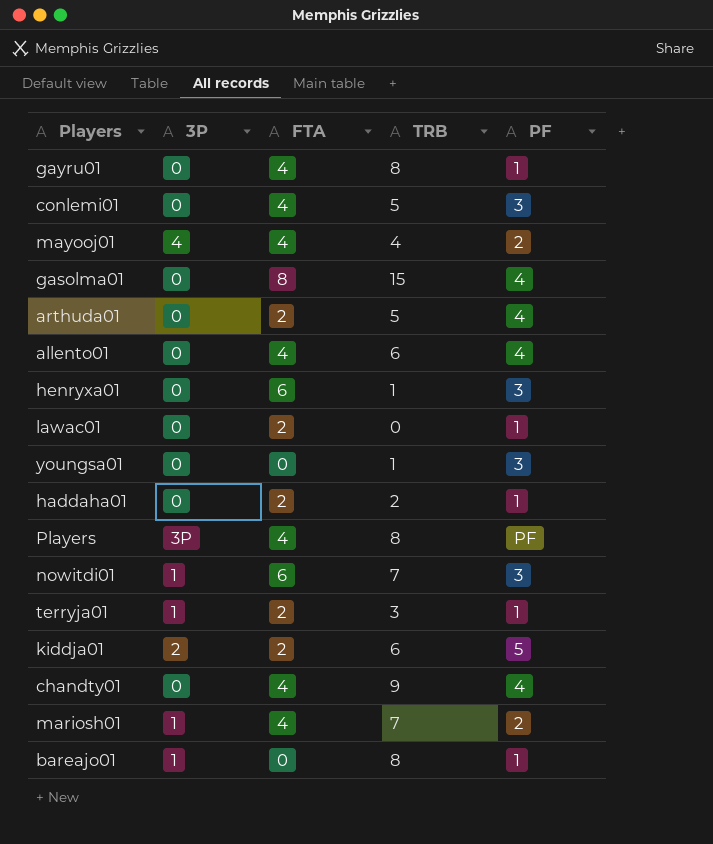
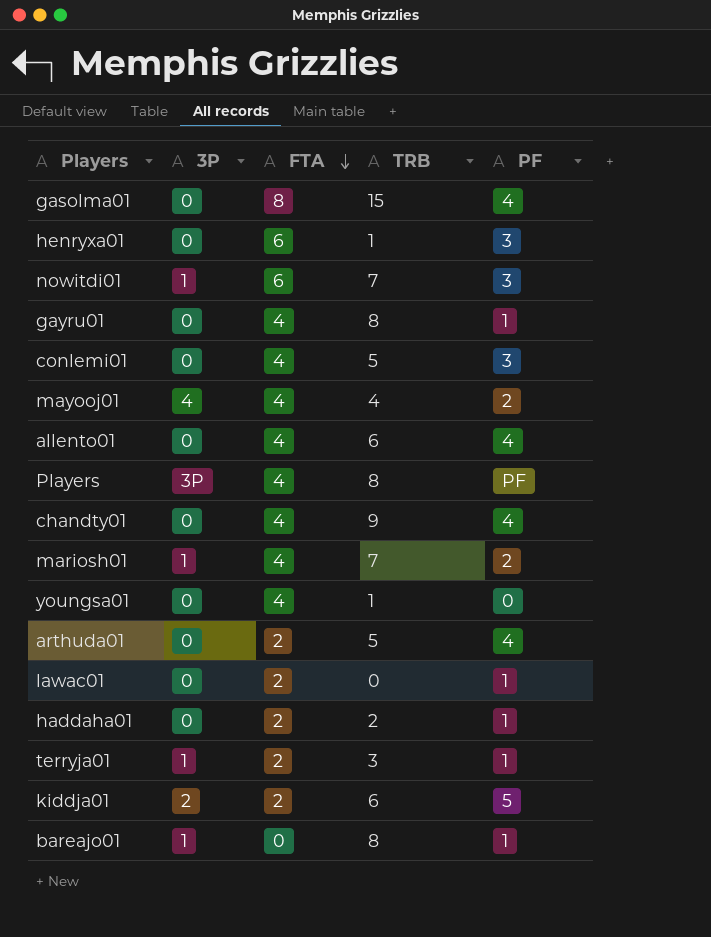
row order: none -> FTA descending
youngsa01 | FTA: 0 -> 4
youngsa01 | PF: 3 -> 0

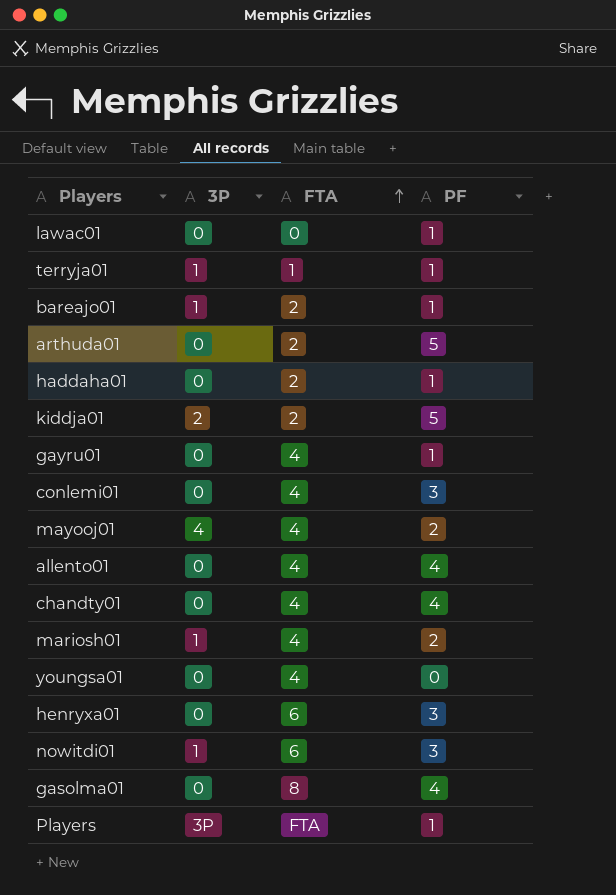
row order: FTA descending -> FTA ascending
column TRB | position: 4 -> none
lawac01 | FTA: 2 -> 0
terryja01 | FTA: 2 -> 1
bareajo01 | FTA: 0 -> 2
arthuda01 | PF: 4 -> 5
Players | FTA: 4 -> FTA
Players | PF: PF -> 1

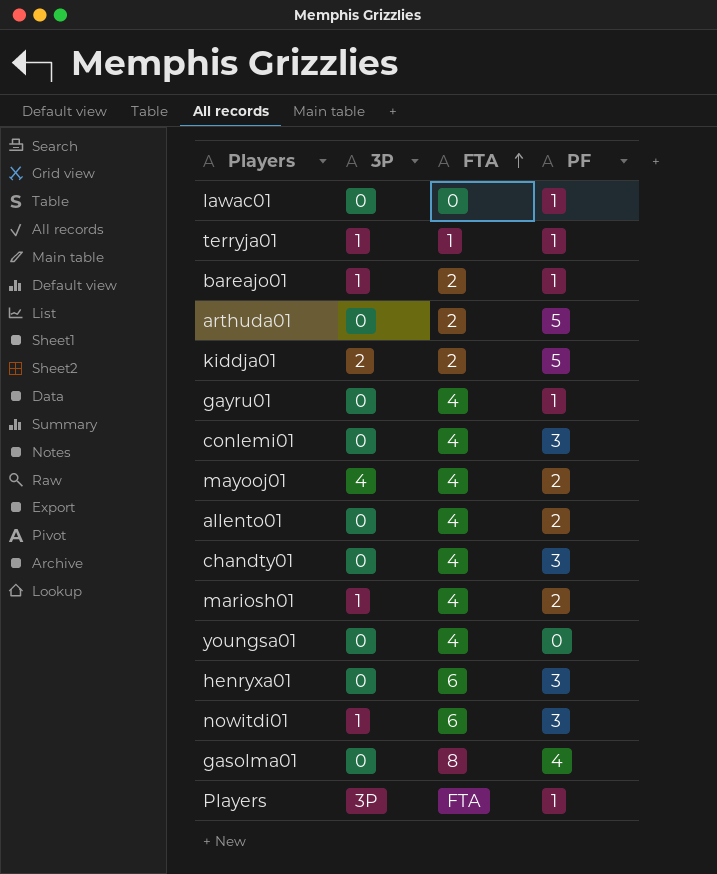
row haddaha01: 0 | 2 | 1 -> none
allento01 | PF: 4 -> 2
chandty01 | PF: 4 -> 3

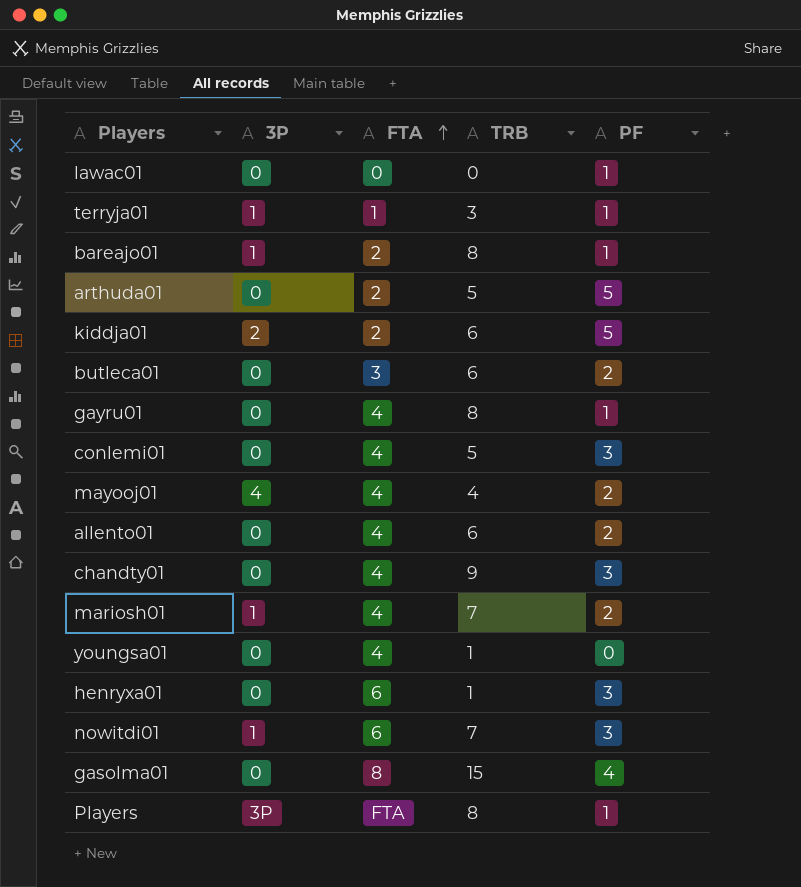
column TRB | position: none -> 4
row butleca01: none -> 0 | 3 | 6 | 2

